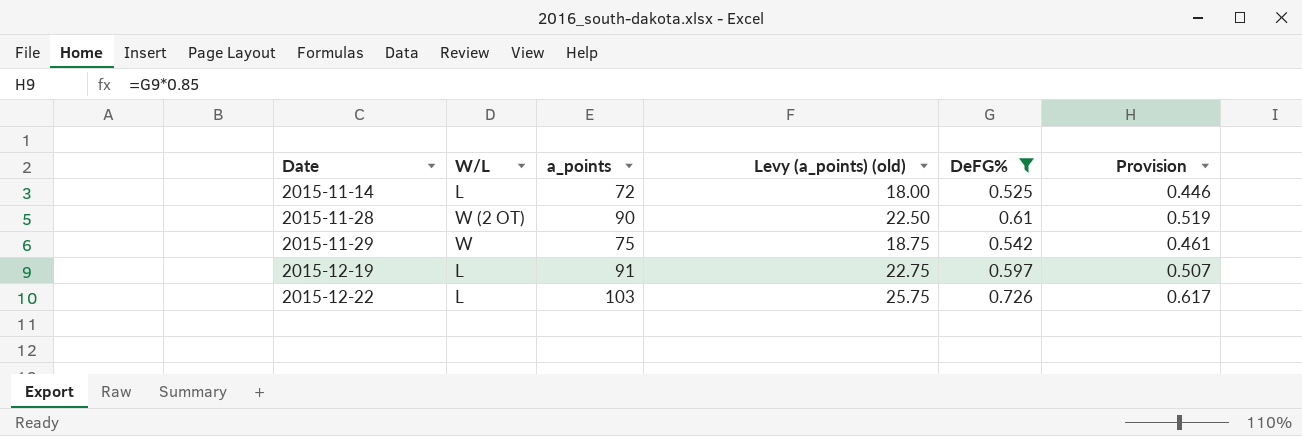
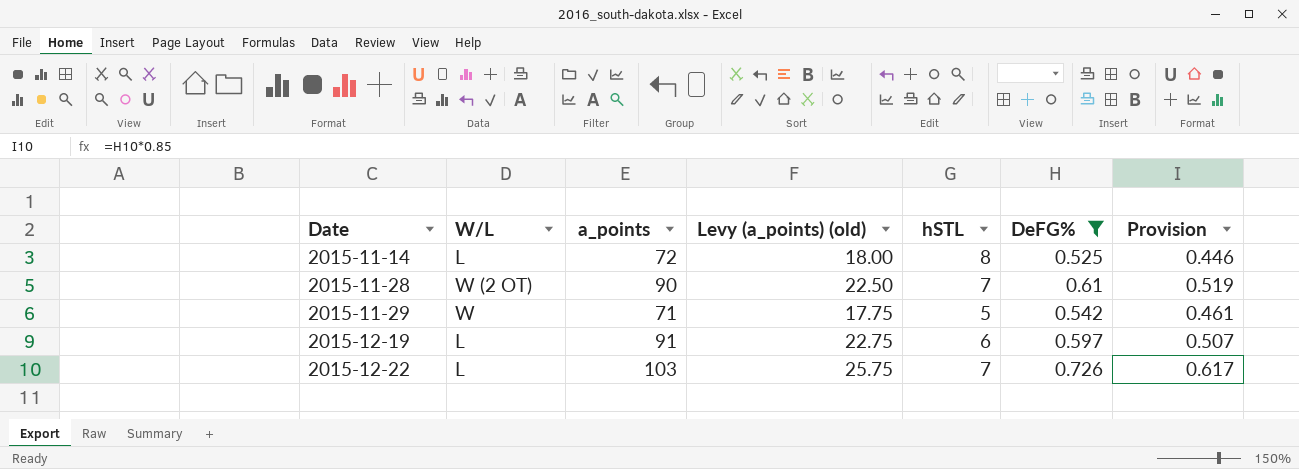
column hSTL | position: none -> 5
2015-11-29 | a_points: 75 -> 71
2015-11-29 | Levy (a_points) (old): 18.75 -> 17.75

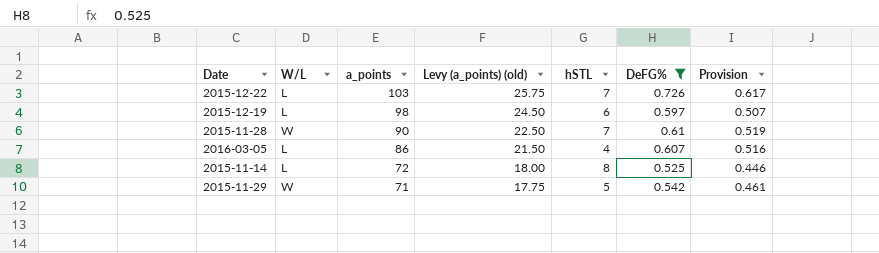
row order: Date ascending -> a_points descending
2015-12-19 | a_points: 91 -> 98
2015-12-19 | Levy (a_points) (old): 22.75 -> 24.50
2015-11-28 | W/L: W (2 OT) -> W
row 2016-03-05: none -> L | 86 | 21.50 | 4 | 0.607 | 0.516

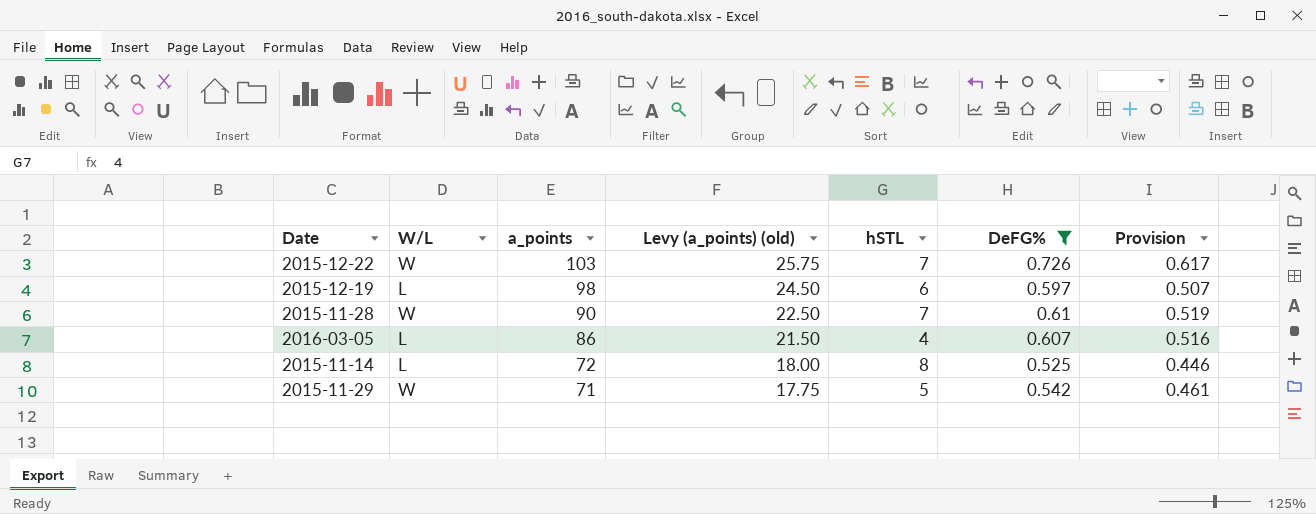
2015-12-22 | W/L: L -> W

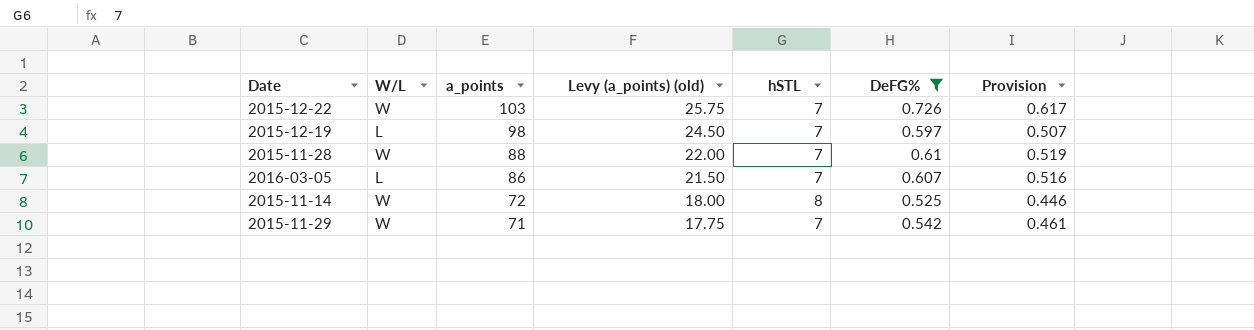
2015-12-19 | hSTL: 6 -> 7
2015-11-28 | a_points: 90 -> 88
2015-11-28 | Levy (a_points) (old): 22.50 -> 22.00
2016-03-05 | hSTL: 4 -> 7
2015-11-14 | W/L: L -> W
2015-11-29 | hSTL: 5 -> 7

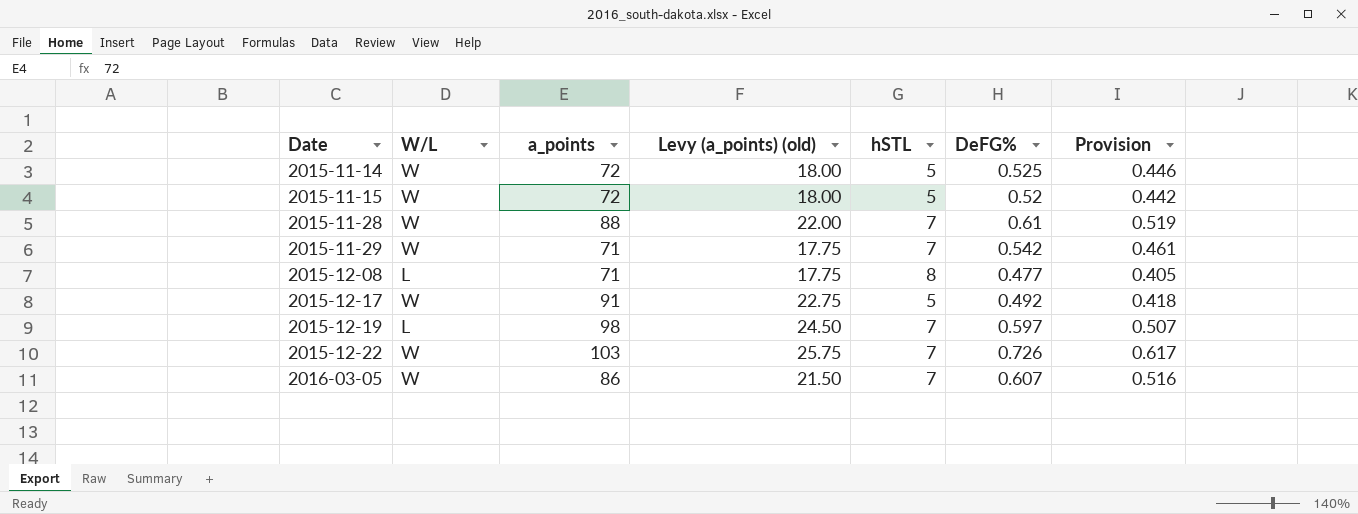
filter: DeFG% >= 0.525 -> none
row order: a_points descending -> Date ascending
2015-11-14 | hSTL: 8 -> 5
2016-03-05 | W/L: L -> W

